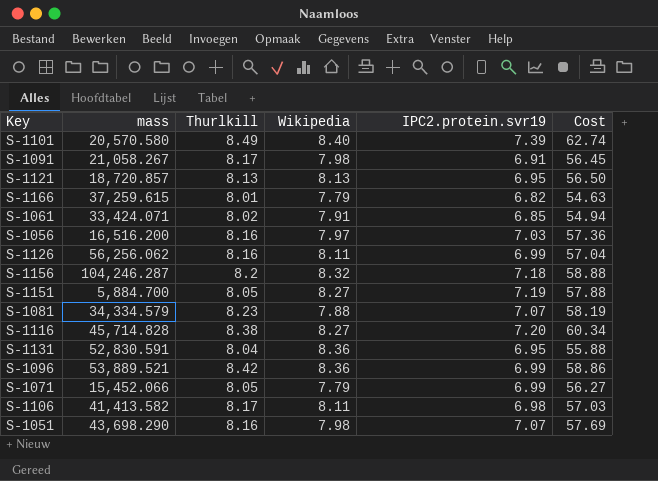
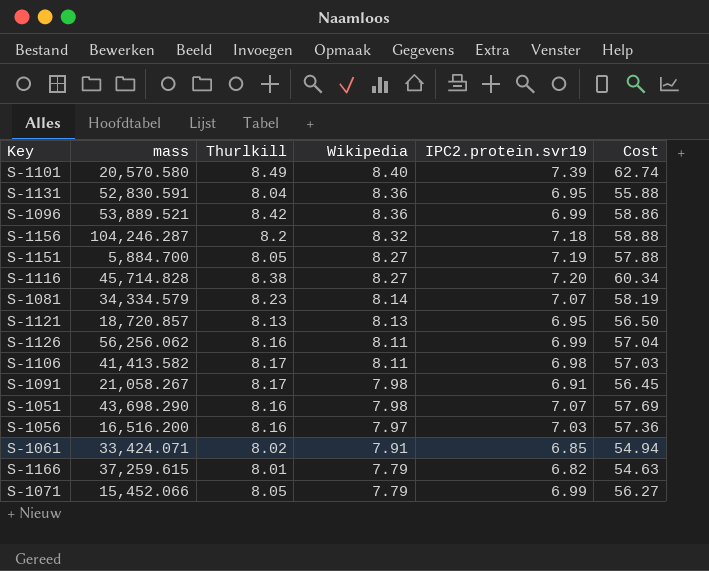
row order: none -> Wikipedia descending
S-1081 | Wikipedia: 7.88 -> 8.14

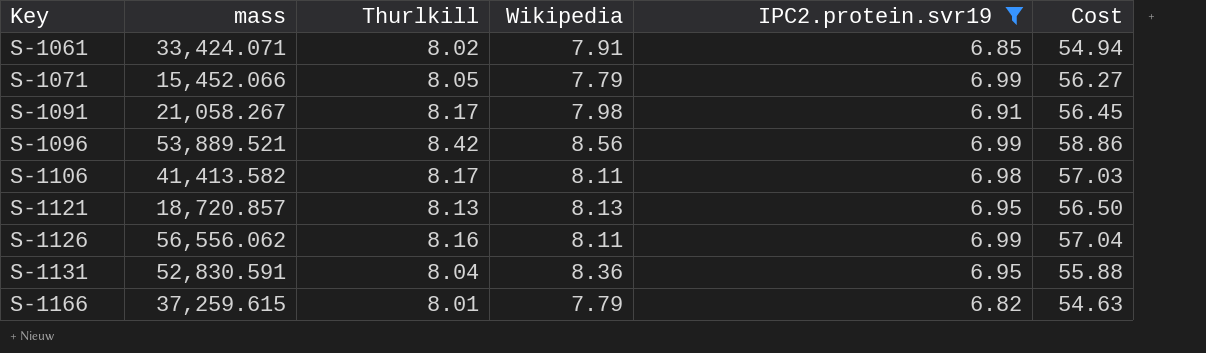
filter: none -> IPC2.protein.svr19 <= 6.99
row order: Wikipedia descending -> Key ascending
S-1096 | Wikipedia: 8.36 -> 8.56
S-1126 | mass: 56,256.062 -> 56,556.062

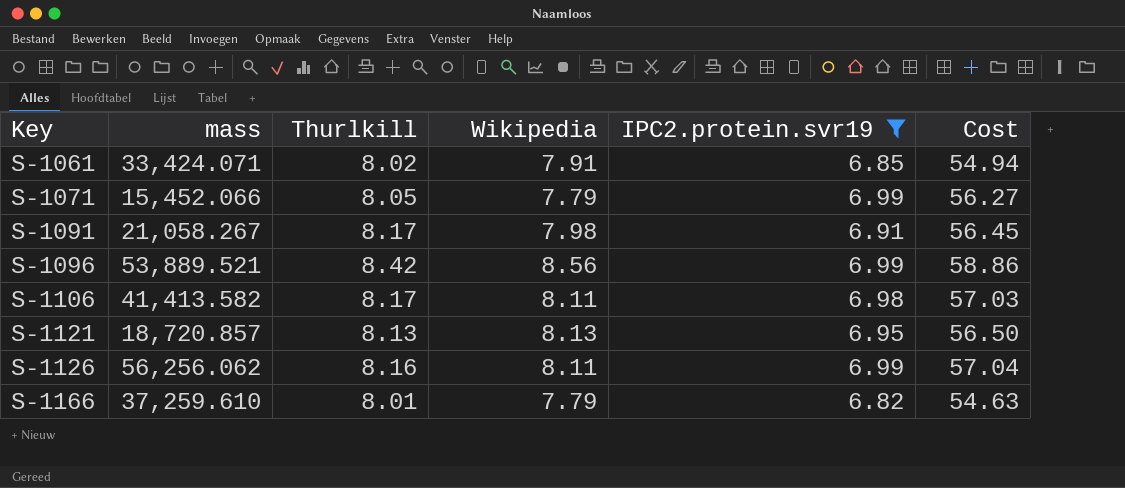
row S-1131: 52,830.591 | 8.04 | 8.36 | 6.95 | 55.88 -> none
S-1126 | mass: 56,556.062 -> 56,256.062
S-1166 | mass: 37,259.615 -> 37,259.610

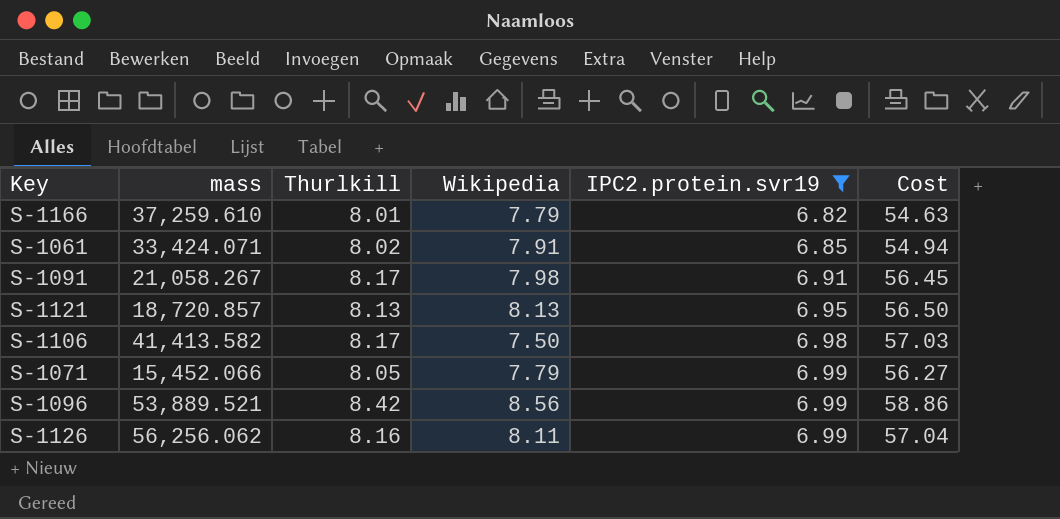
row order: Key ascending -> IPC2.protein.svr19 ascending
S-1106 | Wikipedia: 8.11 -> 7.50

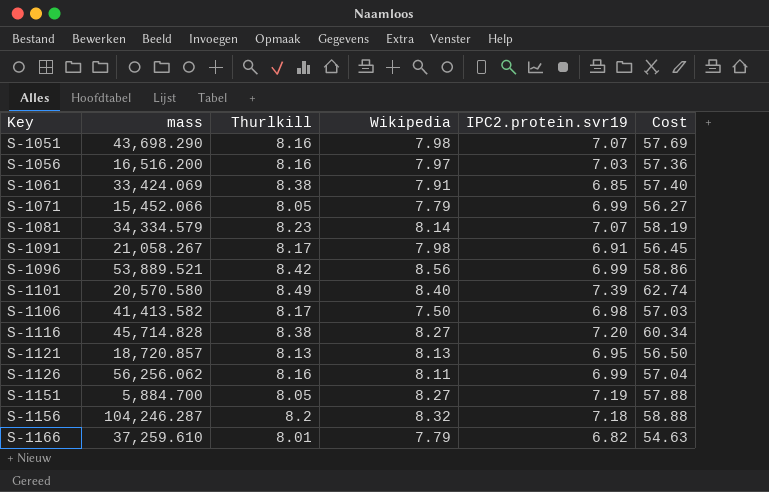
filter: IPC2.protein.svr19 <= 6.99 -> none
row order: IPC2.protein.svr19 ascending -> Key ascending
S-1061 | mass: 33,424.071 -> 33,424.069
S-1061 | Thurlkill: 8.02 -> 8.38
S-1061 | Cost: 54.94 -> 57.40

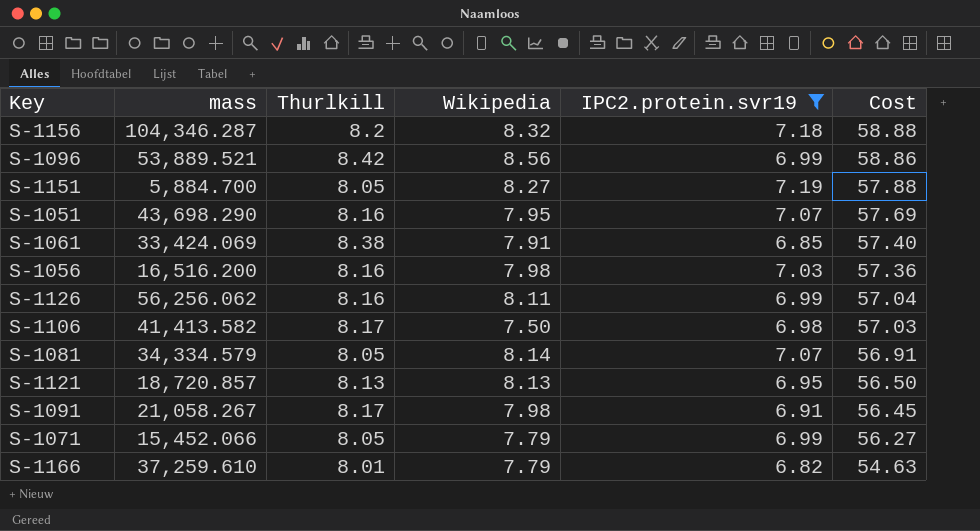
filter: none -> IPC2.protein.svr19 <= 7.19
row order: Key ascending -> Cost descending
S-1156 | mass: 104,246.287 -> 104,346.287
S-1051 | Wikipedia: 7.98 -> 7.95
S-1056 | Wikipedia: 7.97 -> 7.98
S-1081 | Thurlkill: 8.23 -> 8.05
S-1081 | Cost: 58.19 -> 56.91

